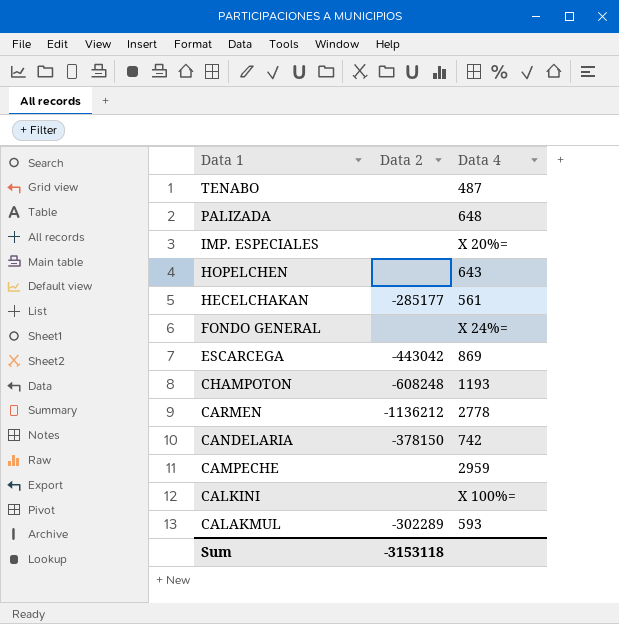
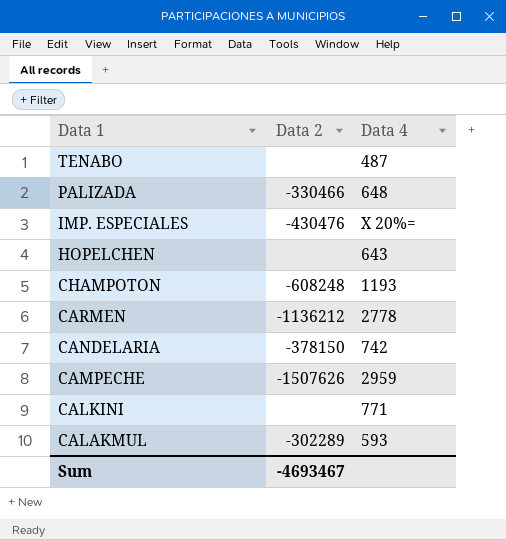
row HECELCHAKAN: -285177 | 561 -> none
row FONDO GENERAL: none | X 24%= -> none
row ESCARCEGA: -443042 | 869 -> none
PALIZADA | Data 2: none -> -330466
IMP. ESPECIALES | Data 2: none -> -430476
CAMPECHE | Data 2: none -> -1507626
CALKINI | Data 4: X 100%= -> 771
Sum | Data 2: -3153118 -> -4693467

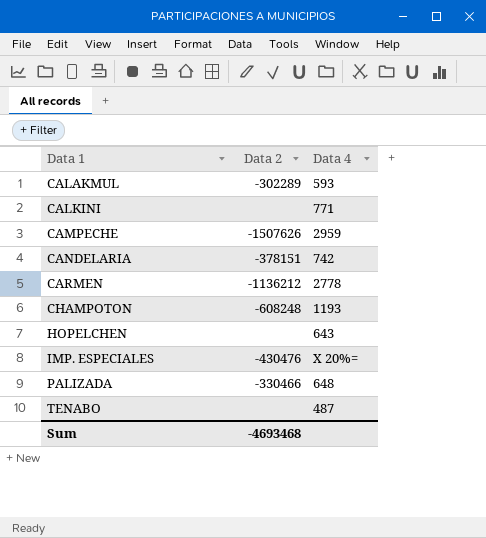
row order: Data 1 descending -> Data 1 ascending
CANDELARIA | Data 2: -378150 -> -378151
Sum | Data 2: -4693467 -> -4693468

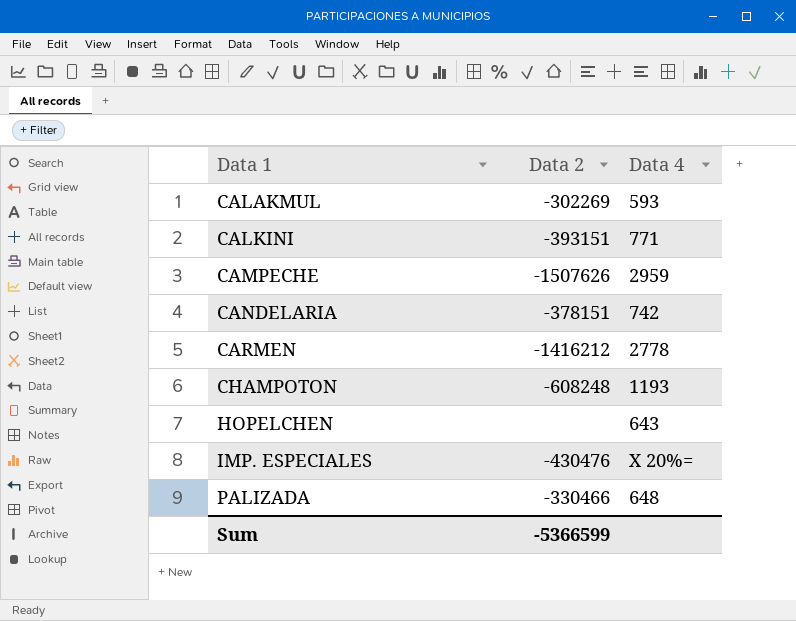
row TENABO: none | 487 -> none
CALAKMUL | Data 2: -302289 -> -302269
CALKINI | Data 2: none -> -393151
CARMEN | Data 2: -1136212 -> -1416212
Sum | Data 2: -4693468 -> -5366599

